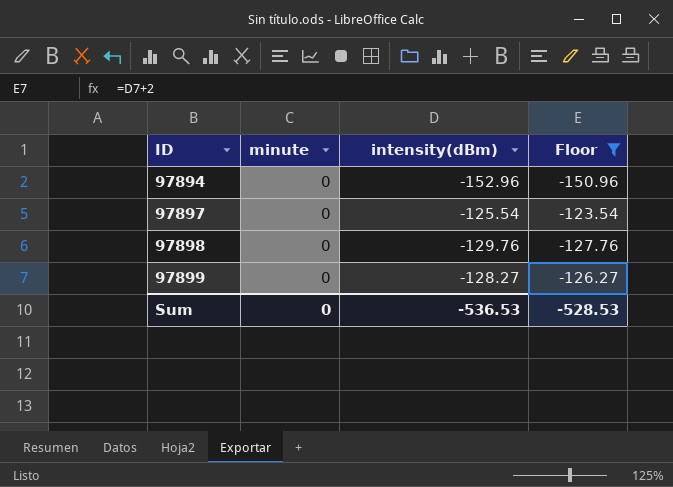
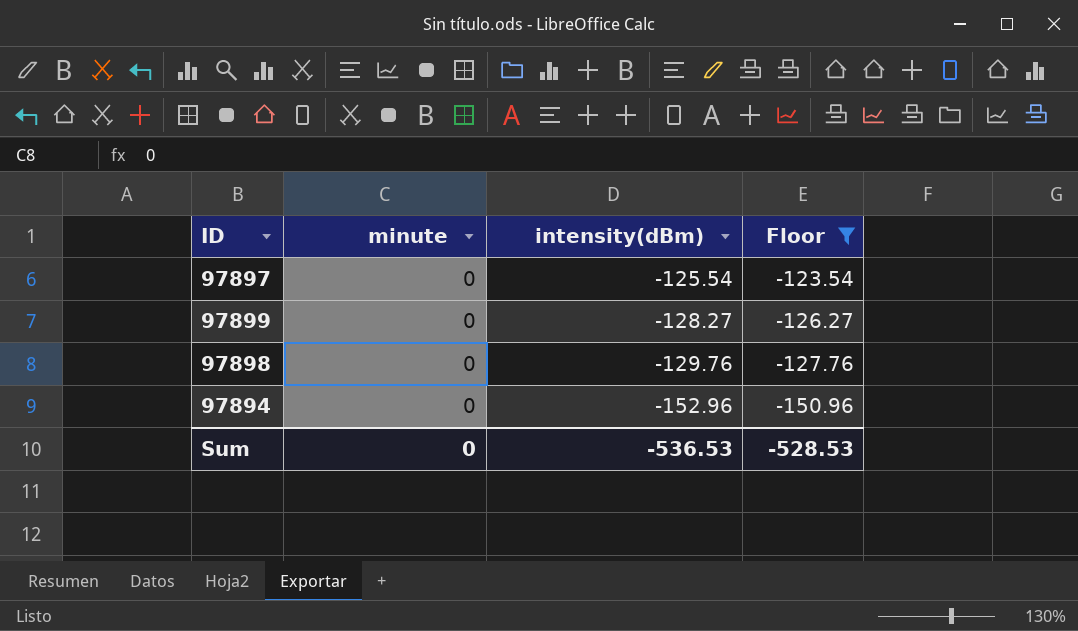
row order: ID ascending -> intensity(dBm) descending

